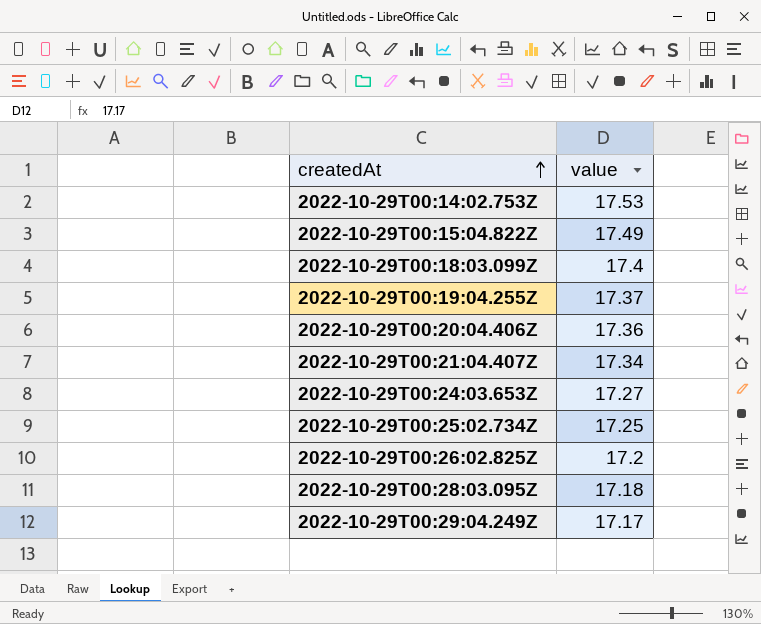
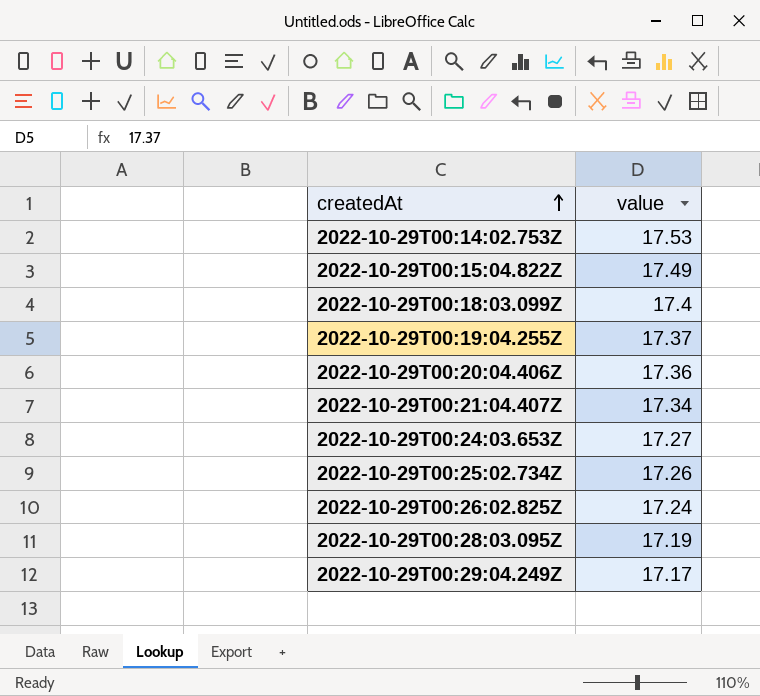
2022-10-29T00:25:02.734Z | value: 17.25 -> 17.26
2022-10-29T00:26:02.825Z | value: 17.2 -> 17.24
2022-10-29T00:28:03.095Z | value: 17.18 -> 17.19

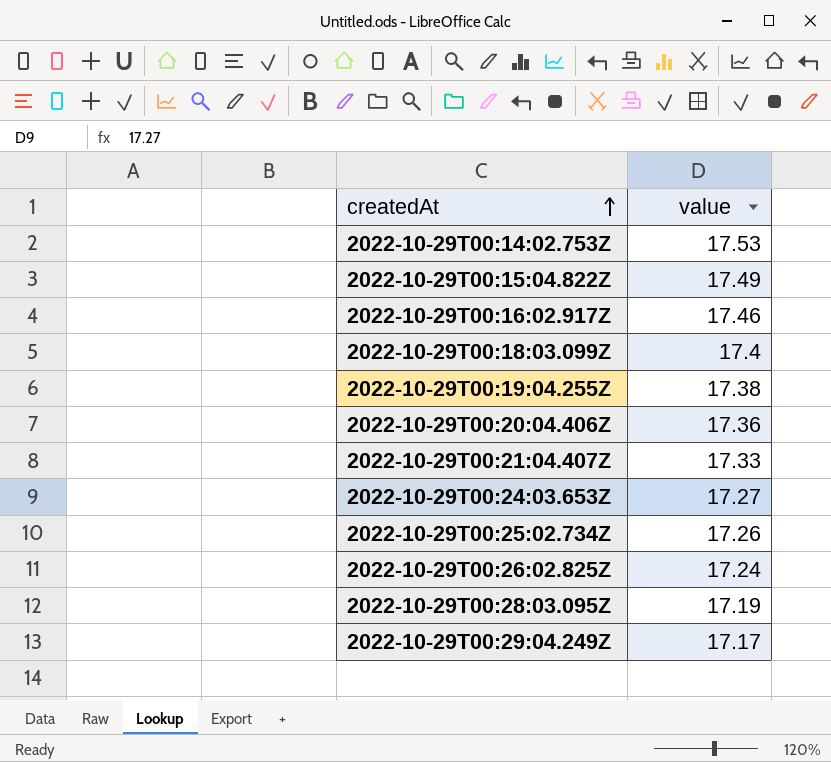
row 2022-10-29T00:16:02.917Z: none -> 17.46
2022-10-29T00:19:04.255Z | value: 17.37 -> 17.38
2022-10-29T00:21:04.407Z | value: 17.34 -> 17.33

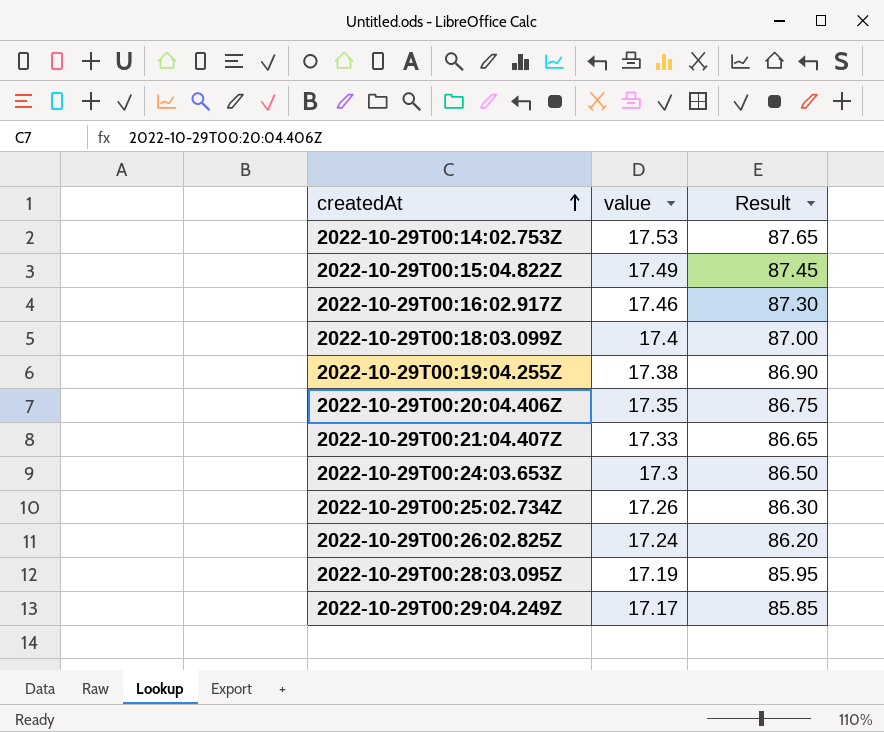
column Result | formula: none -> [value] * 5
2022-10-29T00:20:04.406Z | value: 17.36 -> 17.35
2022-10-29T00:24:03.653Z | value: 17.27 -> 17.3

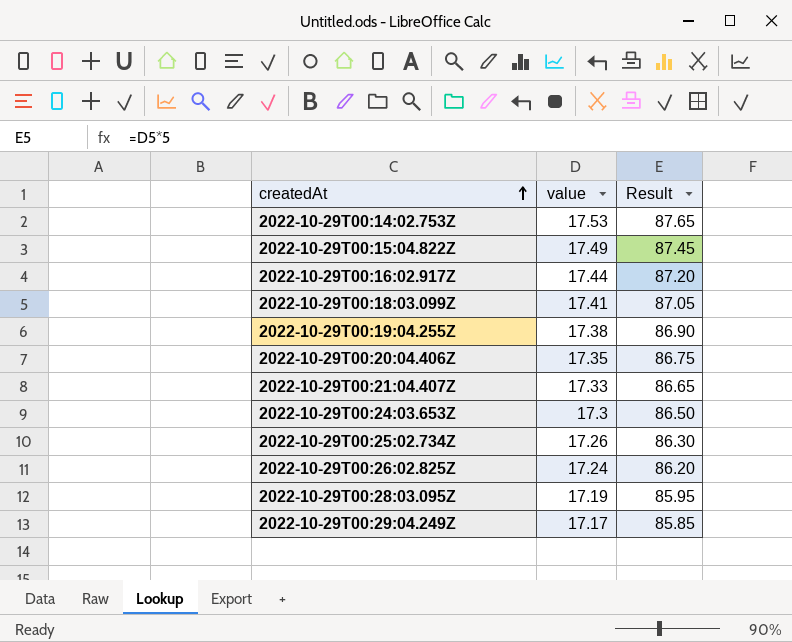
2022-10-29T00:16:02.917Z | value: 17.46 -> 17.44
2022-10-29T00:16:02.917Z | Result: 87.30 -> 87.20
2022-10-29T00:18:03.099Z | value: 17.4 -> 17.41
2022-10-29T00:18:03.099Z | Result: 87.00 -> 87.05

